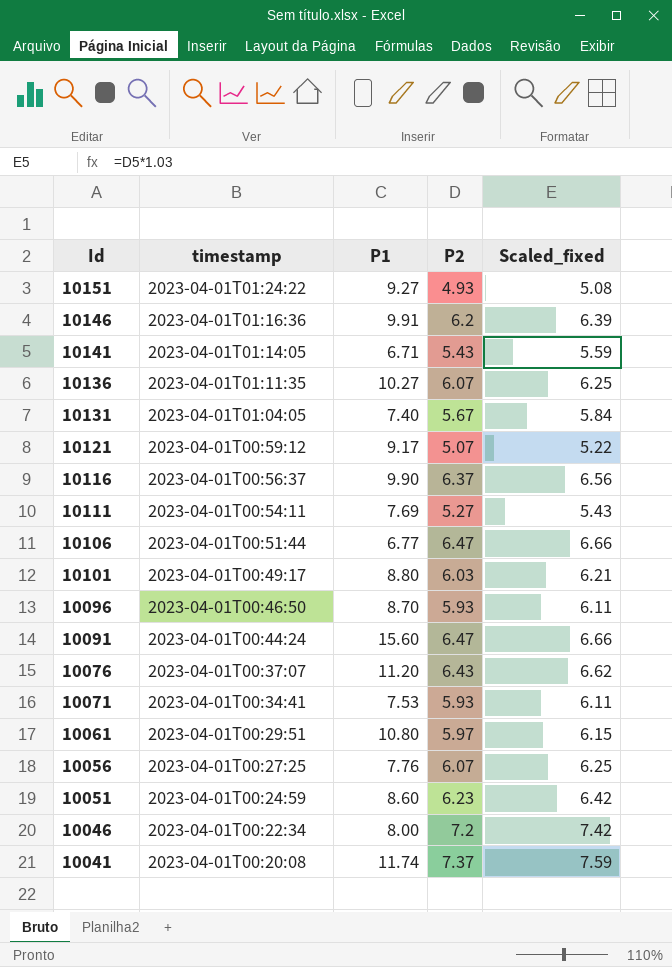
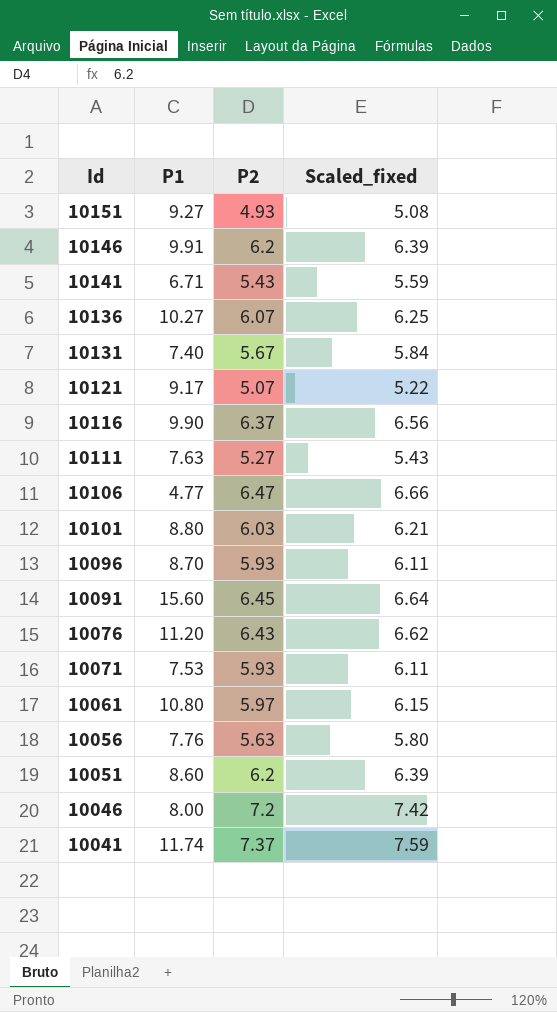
column timestamp | position: 2 -> none
10111 | P1: 7.69 -> 7.63
10106 | P1: 6.77 -> 4.77
10091 | P2: 6.47 -> 6.45
10091 | Scaled_fixed: 6.66 -> 6.64
10056 | P2: 6.07 -> 5.63
10056 | Scaled_fixed: 6.25 -> 5.80
10051 | P2: 6.23 -> 6.2
10051 | Scaled_fixed: 6.42 -> 6.39

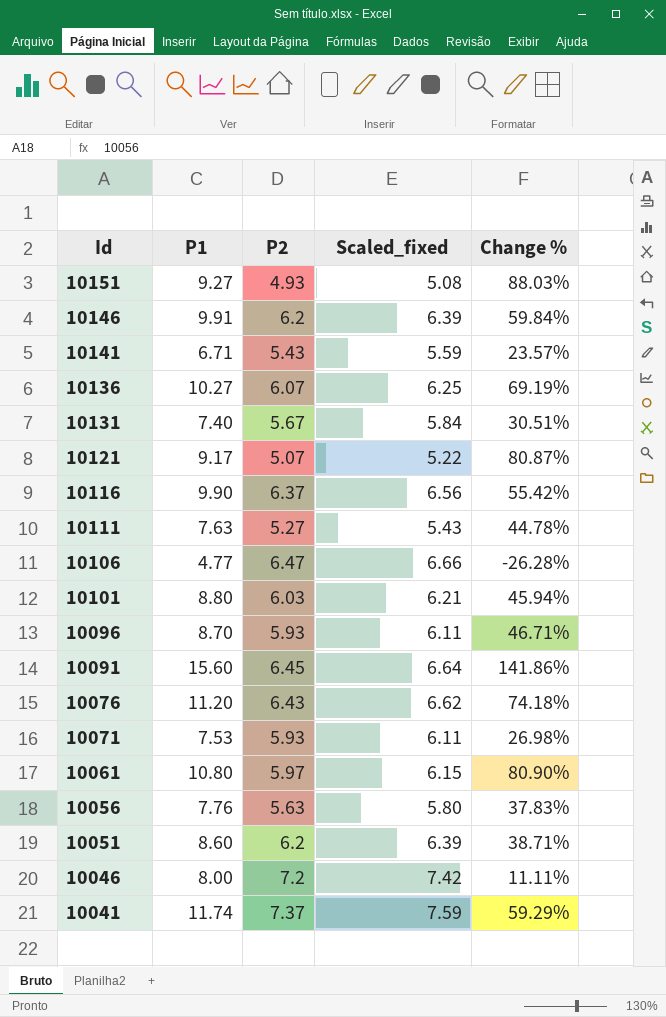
column Change % | formula: none -> ([P1] - [P2]) / [P2]

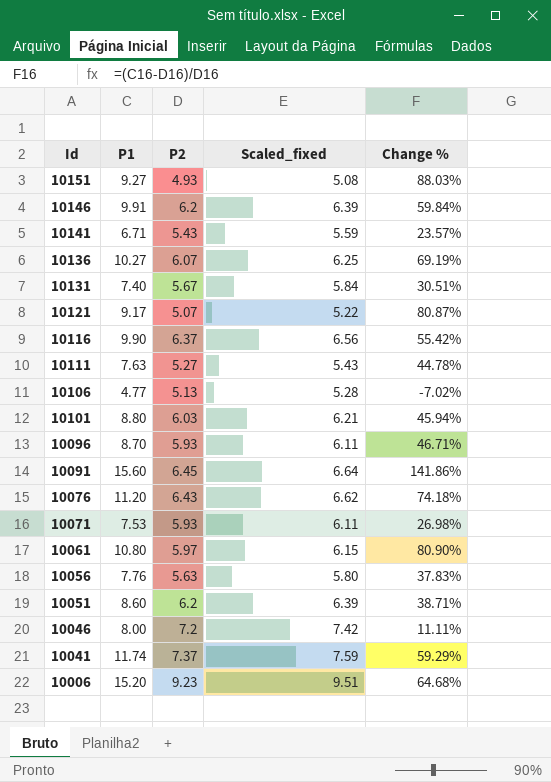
10106 | P2: 6.47 -> 5.13
10106 | Scaled_fixed: 6.66 -> 5.28
10106 | Change %: -26.28% -> -7.02%
row 10006: none -> 15.20 | 9.23 | 9.51 | 64.68%

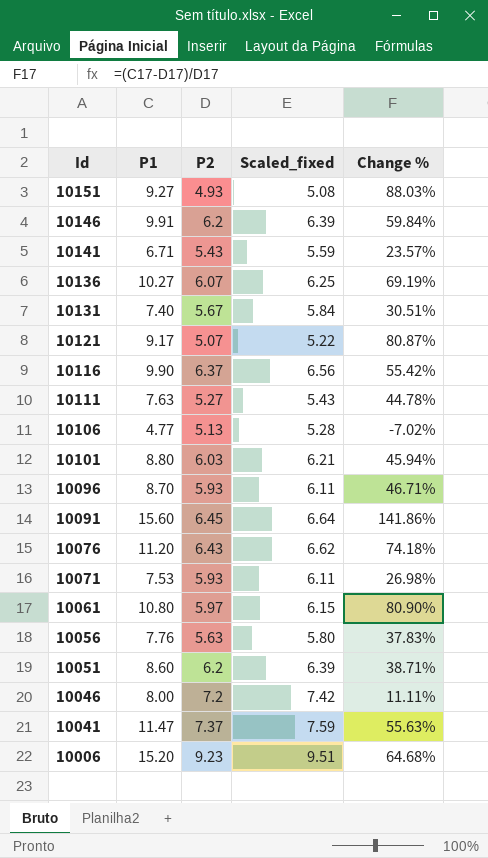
10041 | P1: 11.74 -> 11.47
10041 | Change %: 59.29% -> 55.63%

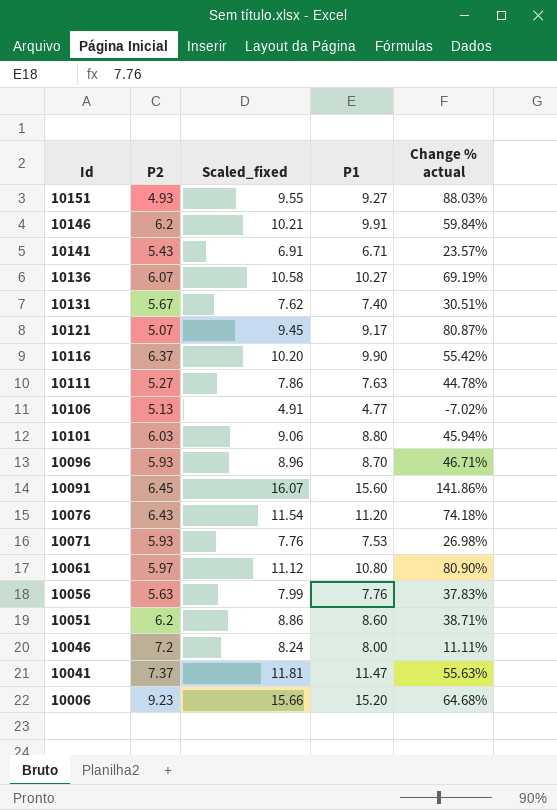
column Scaled_fixed | formula: [P2] * 1.03 -> [P1] * 1.03
column P1 | position: 2 -> 4
column name: Change % -> Change % actual

